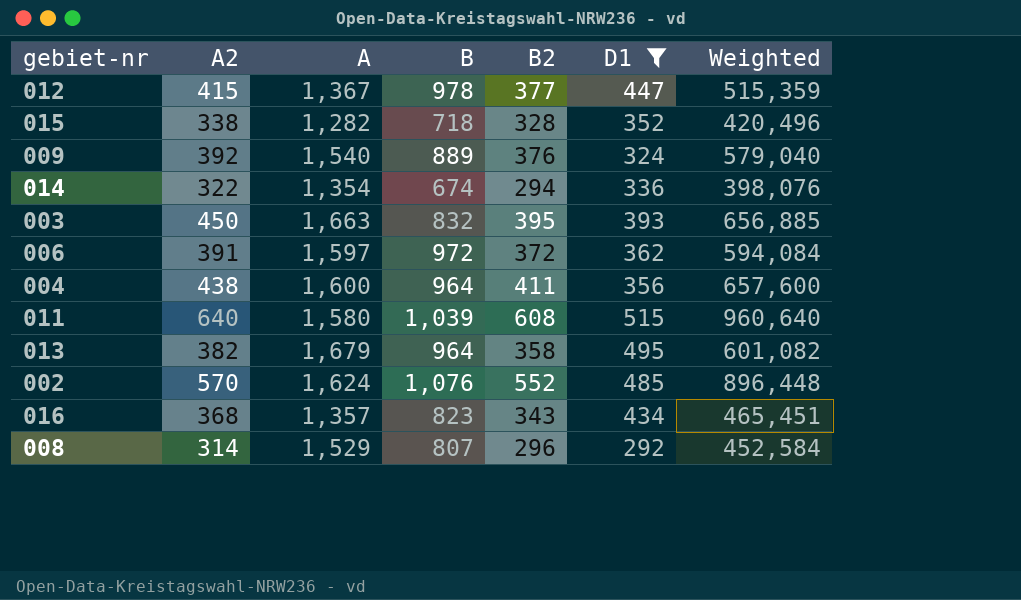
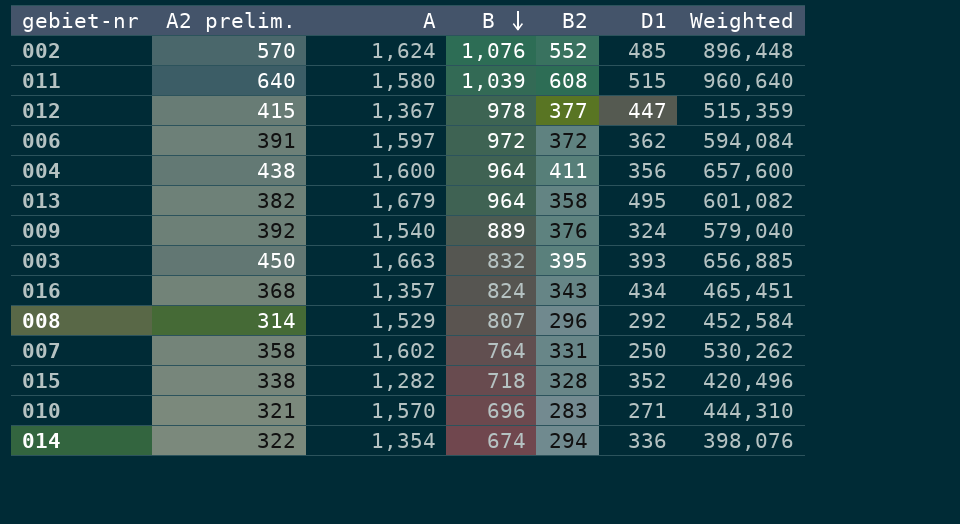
filter: D1 >= 292 -> none
row order: none -> B descending
column name: A2 -> A2 prelim.
016 | B: 823 -> 824

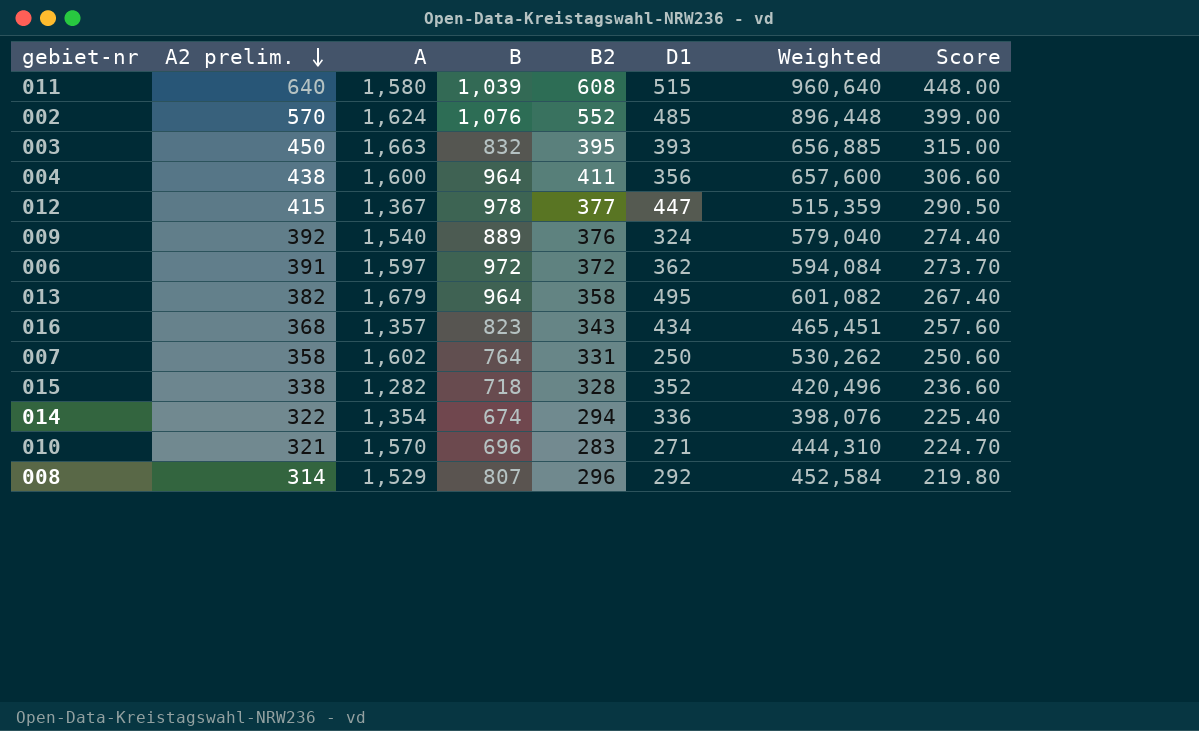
row order: B descending -> A2 prelim. descending
column Score | formula: none -> [A2 prelim.] * 0.7
016 | B: 824 -> 823

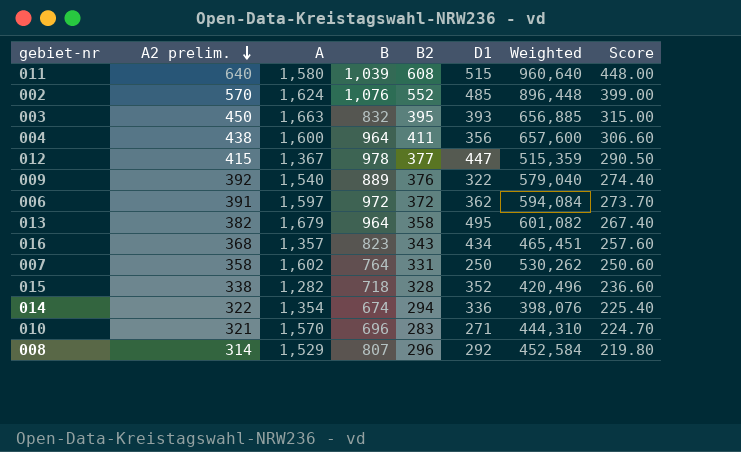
009 | D1: 324 -> 322

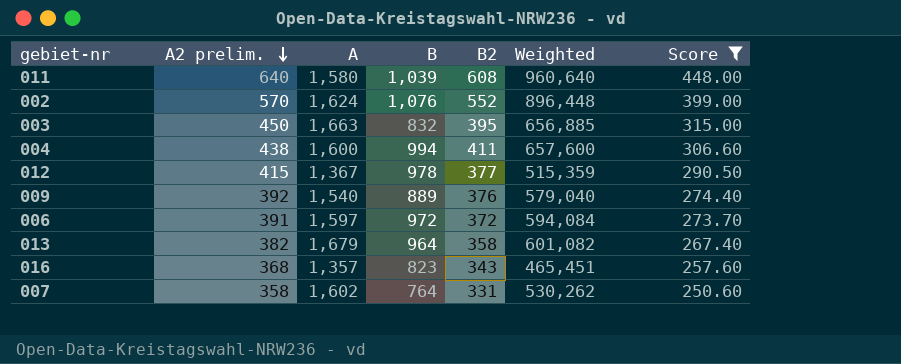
filter: none -> Score >= 250.60
column D1 | position: 6 -> none
004 | B: 964 -> 994

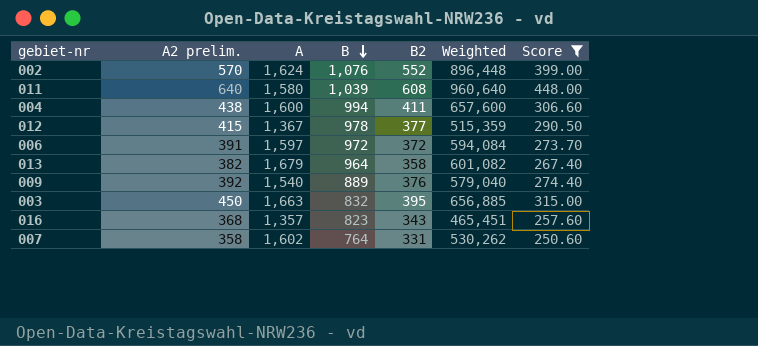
row order: A2 prelim. descending -> B descending

